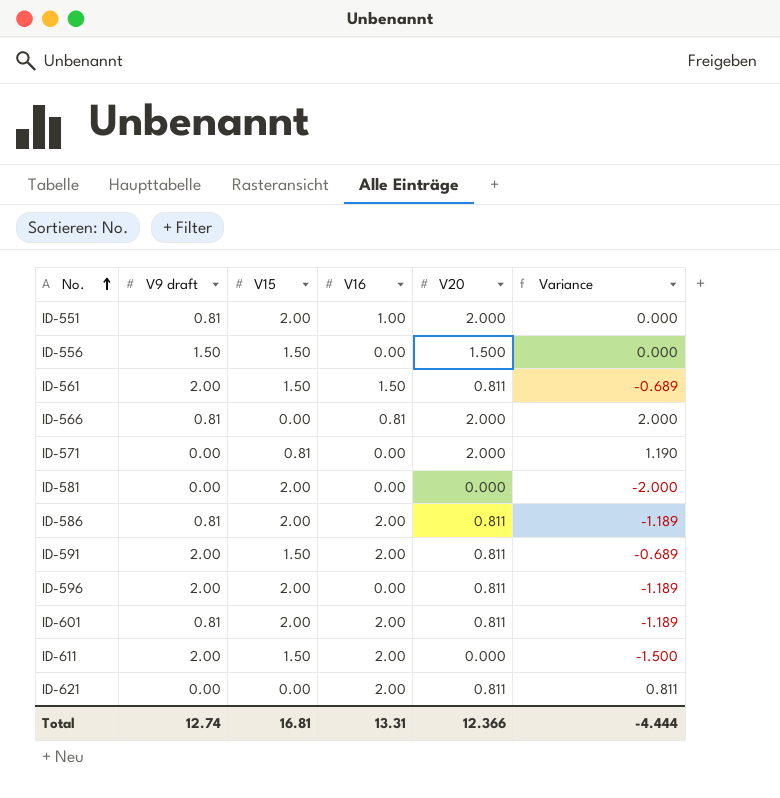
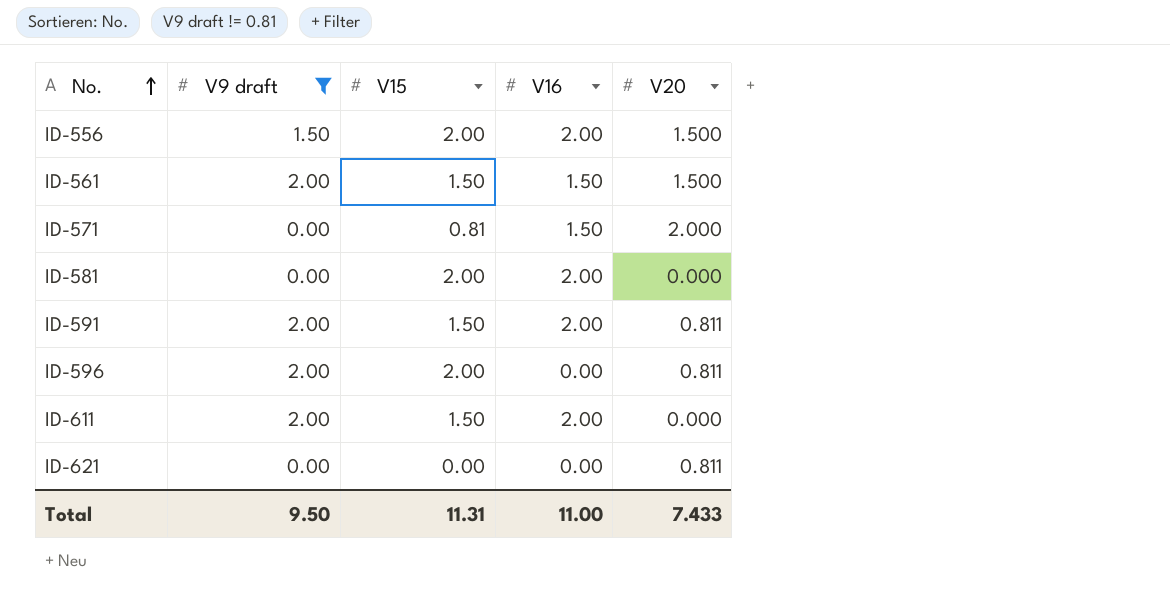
filter: none -> V9 draft != 0.81
column Variance | formula: [V20] - [V15] -> none
ID-556 | V15: 1.50 -> 2.00
ID-556 | V16: 0.00 -> 2.00
ID-561 | V20: 0.811 -> 1.500
ID-571 | V16: 0.00 -> 1.50
ID-581 | V16: 0.00 -> 2.00
ID-621 | V16: 2.00 -> 0.00
Total | V9 draft: 12.74 -> 9.50
Total | V15: 16.81 -> 11.31
Total | V16: 13.31 -> 11.00
Total | V20: 12.366 -> 7.433

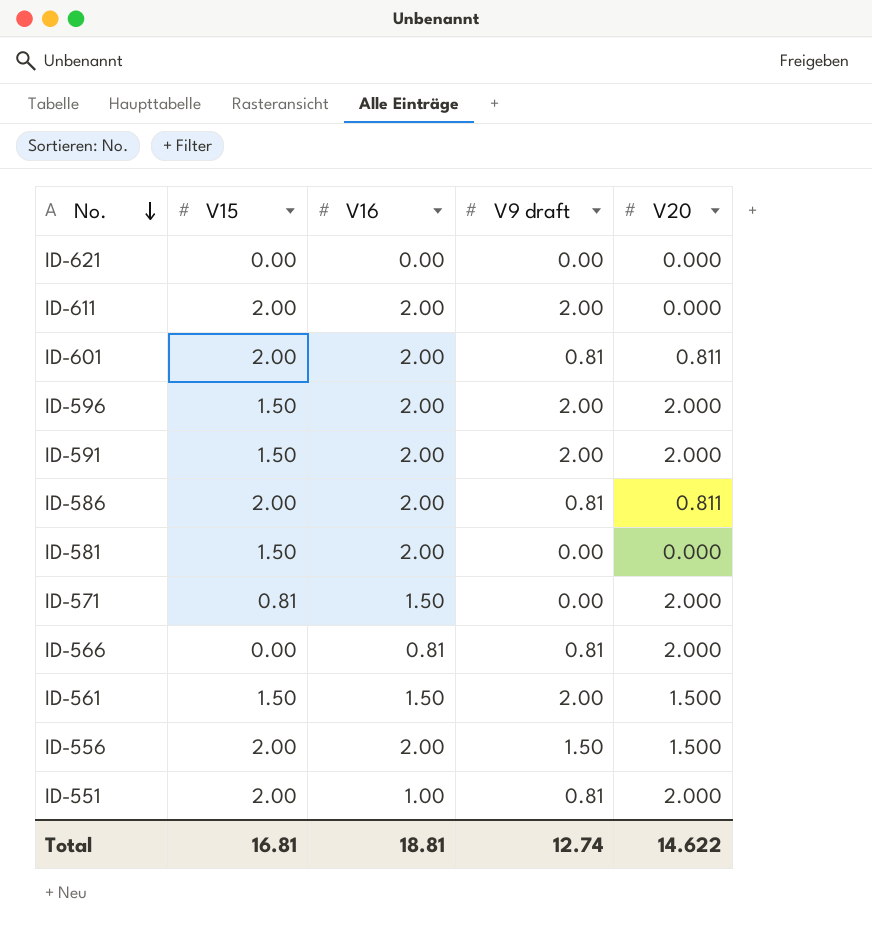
filter: V9 draft != 0.81 -> none
row order: No. ascending -> No. descending
column V9 draft | position: 2 -> 4
ID-621 | V20: 0.811 -> 0.000
ID-611 | V15: 1.50 -> 2.00
ID-596 | V15: 2.00 -> 1.50
ID-596 | V16: 0.00 -> 2.00
ID-596 | V20: 0.811 -> 2.000
ID-591 | V20: 0.811 -> 2.000
ID-581 | V15: 2.00 -> 1.50
Total | V15: 11.31 -> 16.81
Total | V16: 11.00 -> 18.81
Total | V9 draft: 9.50 -> 12.74
Total | V20: 7.433 -> 14.622

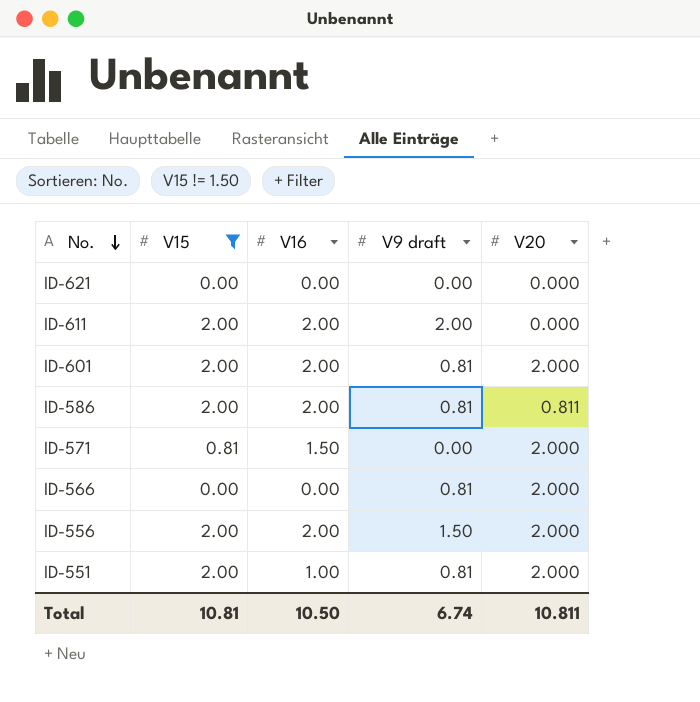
filter: none -> V15 != 1.50
ID-601 | V20: 0.811 -> 2.000
ID-566 | V16: 0.81 -> 0.00
ID-556 | V20: 1.500 -> 2.000
Total | V15: 16.81 -> 10.81
Total | V16: 18.81 -> 10.50
Total | V9 draft: 12.74 -> 6.74
Total | V20: 14.622 -> 10.811

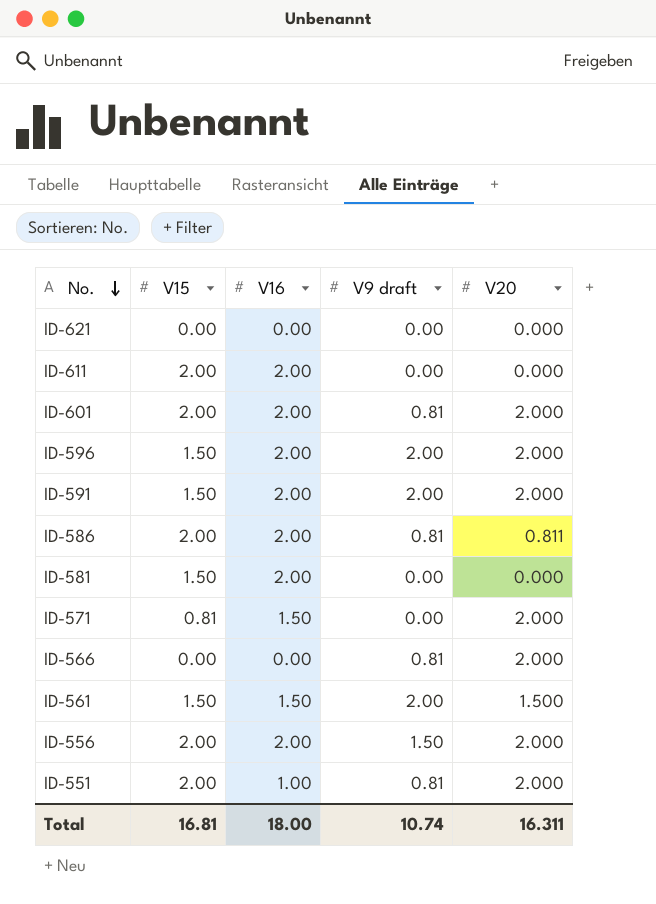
filter: V15 != 1.50 -> none
ID-611 | V9 draft: 2.00 -> 0.00
Total | V15: 10.81 -> 16.81
Total | V16: 10.50 -> 18.00
Total | V9 draft: 6.74 -> 10.74
Total | V20: 10.811 -> 16.311

